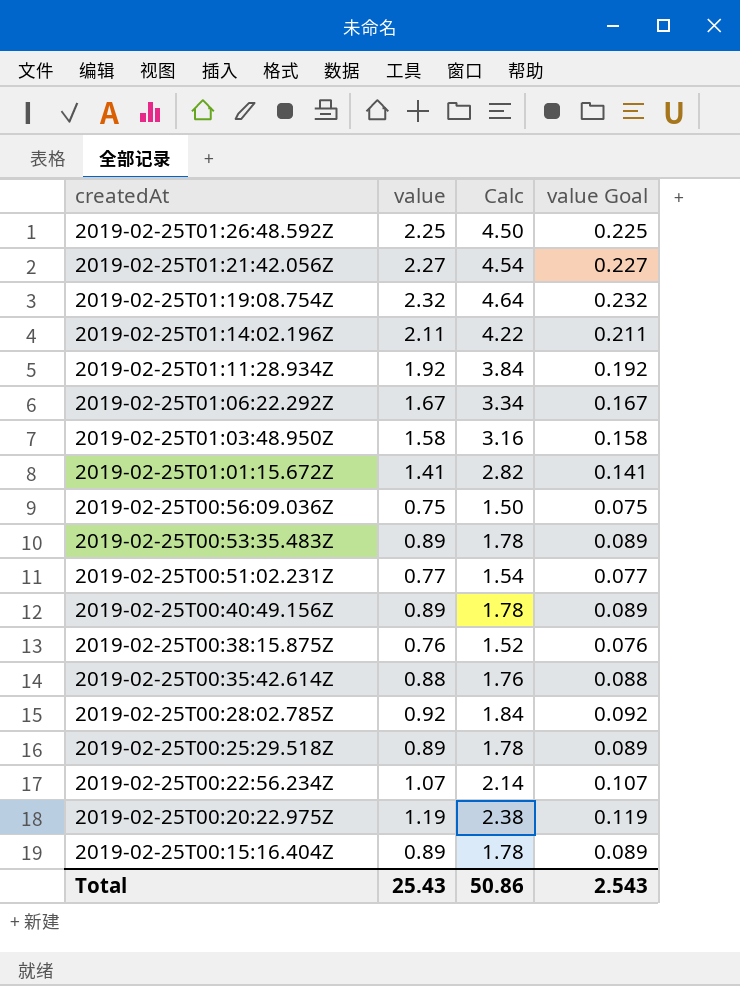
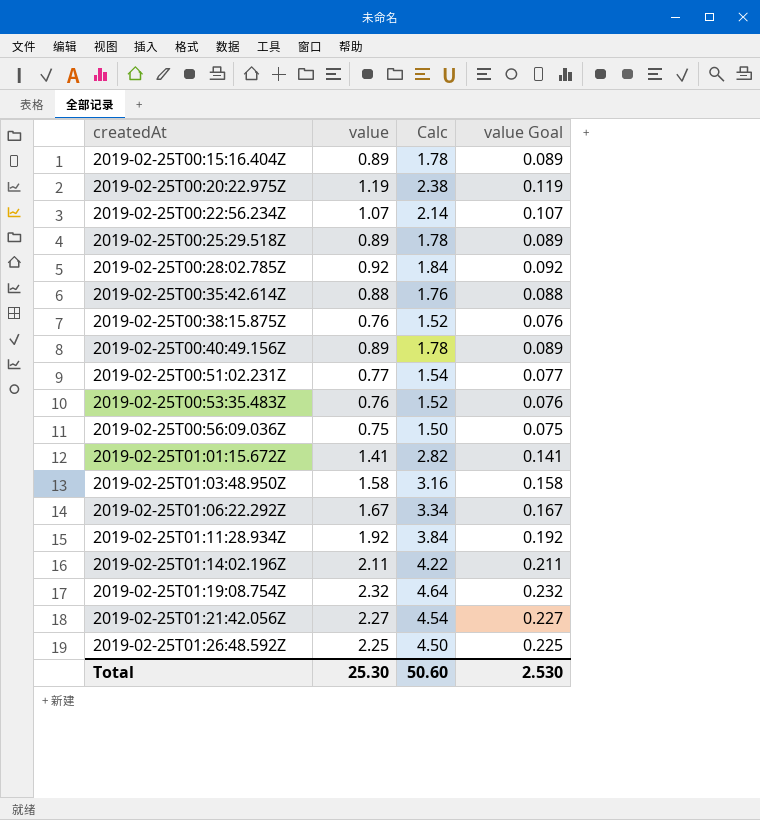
row order: createdAt descending -> createdAt ascending
2019-02-25T00:53:35.483Z | value: 0.89 -> 0.76
2019-02-25T00:53:35.483Z | Calc: 1.78 -> 1.52
2019-02-25T00:53:35.483Z | value Goal: 0.089 -> 0.076
Total | value: 25.43 -> 25.30
Total | Calc: 50.86 -> 50.60
Total | value Goal: 2.543 -> 2.530

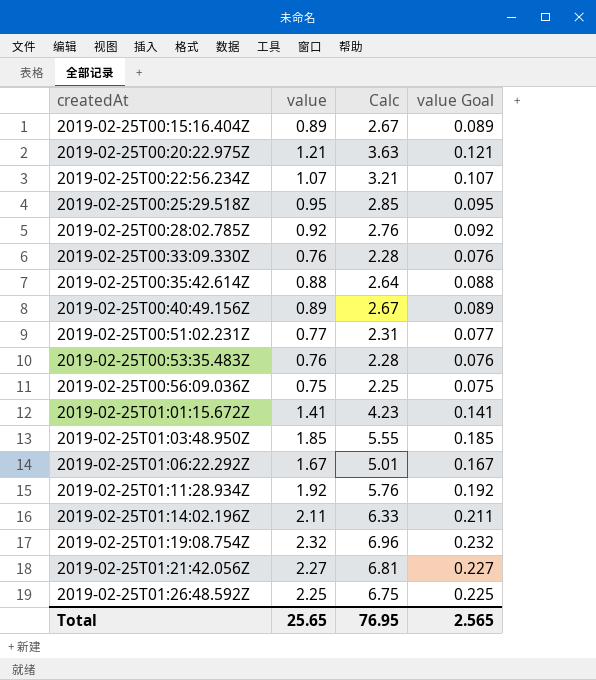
column Calc | formula: [value] * 2 -> [value] * 3
row 2019-02-25T00:38:15.875Z: 0.76 | 1.52 | 0.076 -> none
2019-02-25T00:20:22.975Z | value: 1.19 -> 1.21
2019-02-25T00:20:22.975Z | value Goal: 0.119 -> 0.121
2019-02-25T00:25:29.518Z | value: 0.89 -> 0.95
2019-02-25T00:25:29.518Z | value Goal: 0.089 -> 0.095
row 2019-02-25T00:33:09.330Z: none -> 0.76 | 2.28 | 0.076
2019-02-25T01:03:48.950Z | value: 1.58 -> 1.85
2019-02-25T01:03:48.950Z | value Goal: 0.158 -> 0.185
Total | value: 25.30 -> 25.65
Total | Calc: 50.60 -> 76.95
Total | value Goal: 2.530 -> 2.565

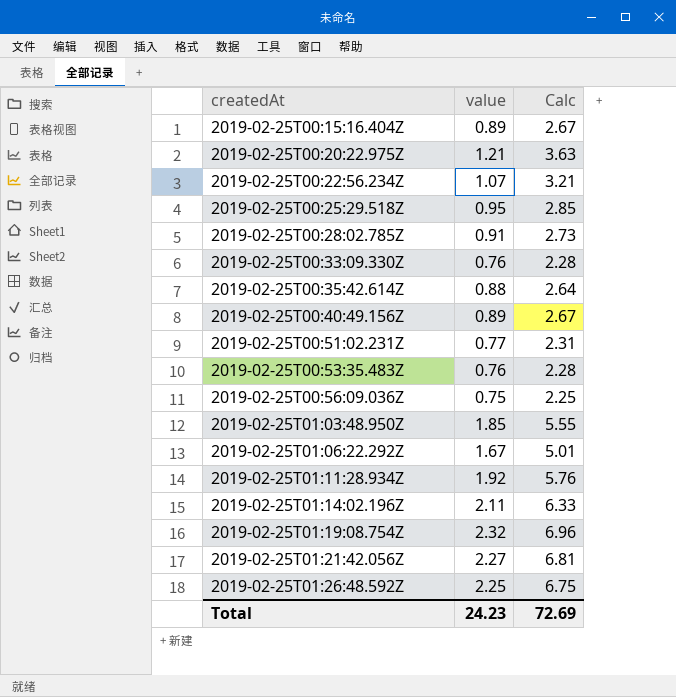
column value Goal | formula: [value] * 0.1 -> none
row 2019-02-25T01:01:15.672Z: 1.41 | 4.23 | 0.141 -> none
2019-02-25T00:28:02.785Z | value: 0.92 -> 0.91
2019-02-25T00:28:02.785Z | Calc: 2.76 -> 2.73
Total | value: 25.65 -> 24.23
Total | Calc: 76.95 -> 72.69

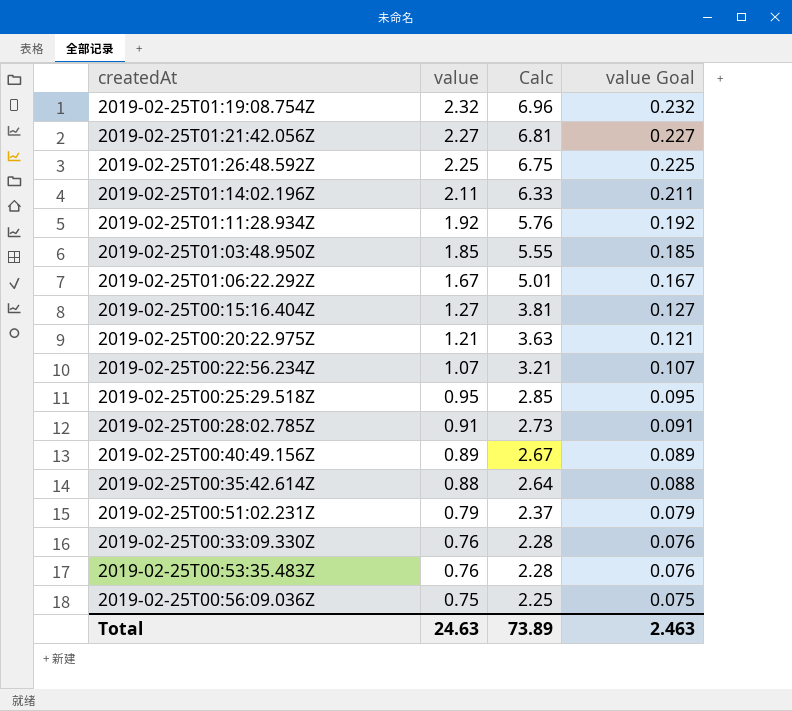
row order: createdAt ascending -> value descending
column value Goal | formula: none -> [value] * 0.1
2019-02-25T00:15:16.404Z | value: 0.89 -> 1.27
2019-02-25T00:15:16.404Z | Calc: 2.67 -> 3.81
2019-02-25T00:51:02.231Z | value: 0.77 -> 0.79
2019-02-25T00:51:02.231Z | Calc: 2.31 -> 2.37
Total | value: 24.23 -> 24.63
Total | Calc: 72.69 -> 73.89

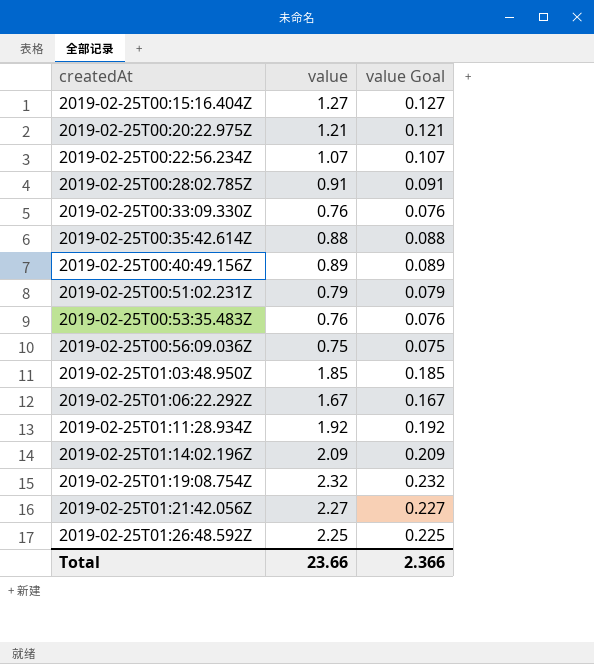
row order: value descending -> createdAt ascending
column Calc | formula: [value] * 3 -> none
row 2019-02-25T00:25:29.518Z: 0.95 | 2.85 | 0.095 -> none
2019-02-25T01:14:02.196Z | value: 2.11 -> 2.09
2019-02-25T01:14:02.196Z | value Goal: 0.211 -> 0.209
Total | value: 24.63 -> 23.66
Total | value Goal: 2.463 -> 2.366

